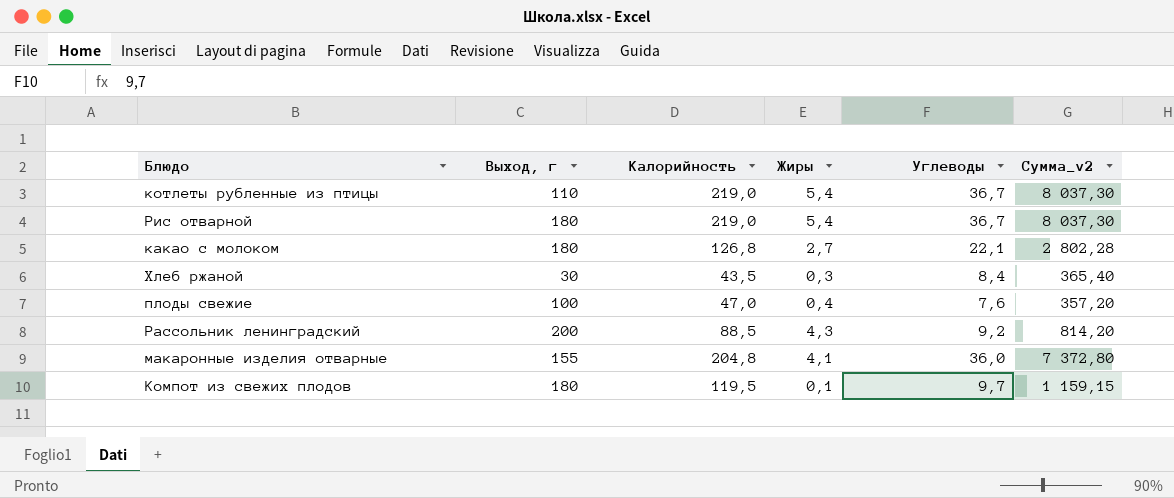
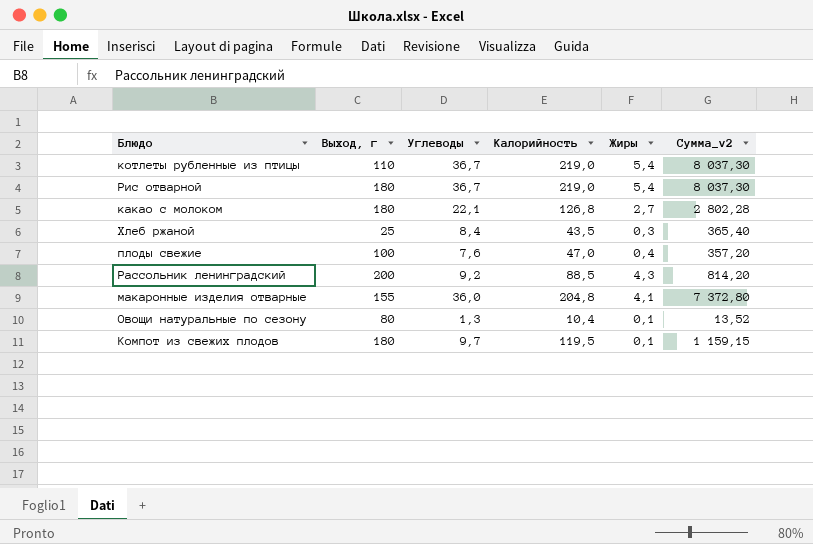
column Углеводы | position: 5 -> 3
Хлеб ржаной | Выход, г: 30 -> 25
row Овощи натуральные по сезону: none -> 80 | 1,3 | 10,4 | 0,1 | 13,52

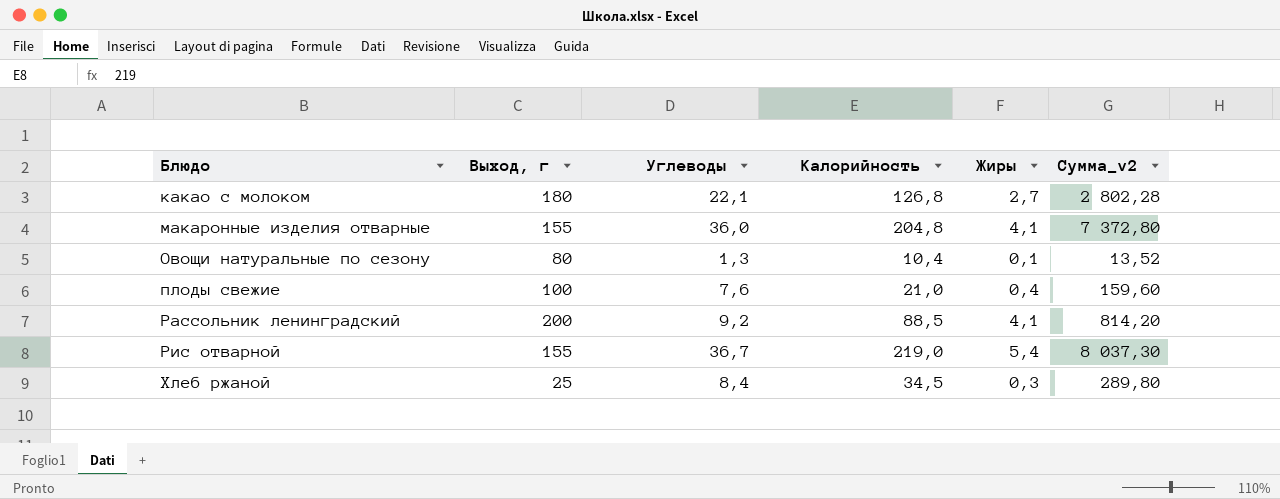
row order: none -> Блюдо ascending
row котлеты рубленные из птицы: 110 | 36,7 | 219,0 | 5,4 | 8 037,30 -> none
row Компот из свежих плодов: 180 | 9,7 | 119,5 | 0,1 | 1 159,15 -> none
плоды свежие | Калорийность: 47,0 -> 21,0
плоды свежие | Сумма_v2: 357,20 -> 159,60
Рассольник ленинградский | Жиры: 4,3 -> 4,1
Рис отварной | Выход, г: 180 -> 155
Хлеб ржаной | Калорийность: 43,5 -> 34,5
Хлеб ржаной | Сумма_v2: 365,40 -> 289,80

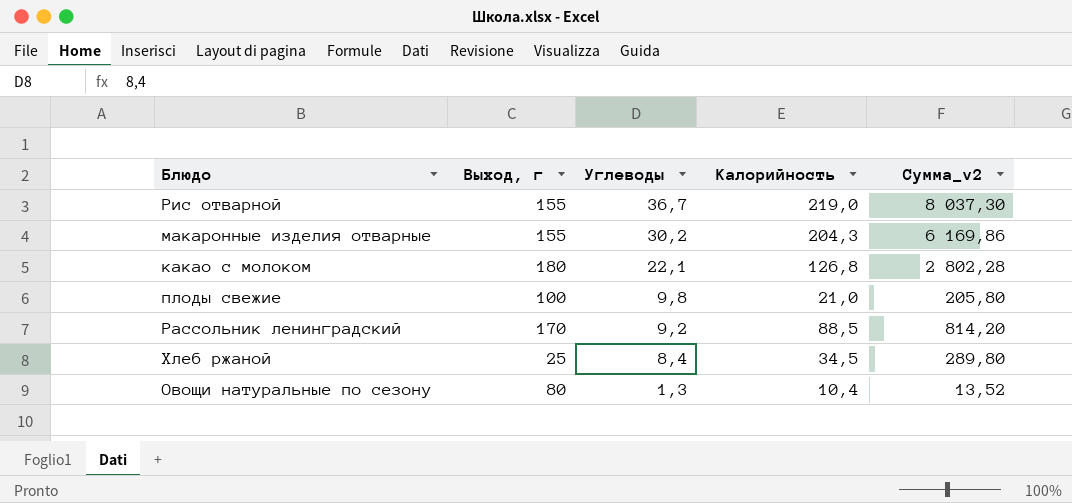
row order: Блюдо ascending -> Углеводы descending
column Жиры | position: 5 -> none
макаронные изделия отварные | Углеводы: 36,0 -> 30,2
макаронные изделия отварные | Калорийность: 204,8 -> 204,3
макаронные изделия отварные | Сумма_v2: 7 372,80 -> 6 169,86
плоды свежие | Углеводы: 7,6 -> 9,8
плоды свежие | Сумма_v2: 159,60 -> 205,80
Рассольник ленинградский | Выход, г: 200 -> 170

